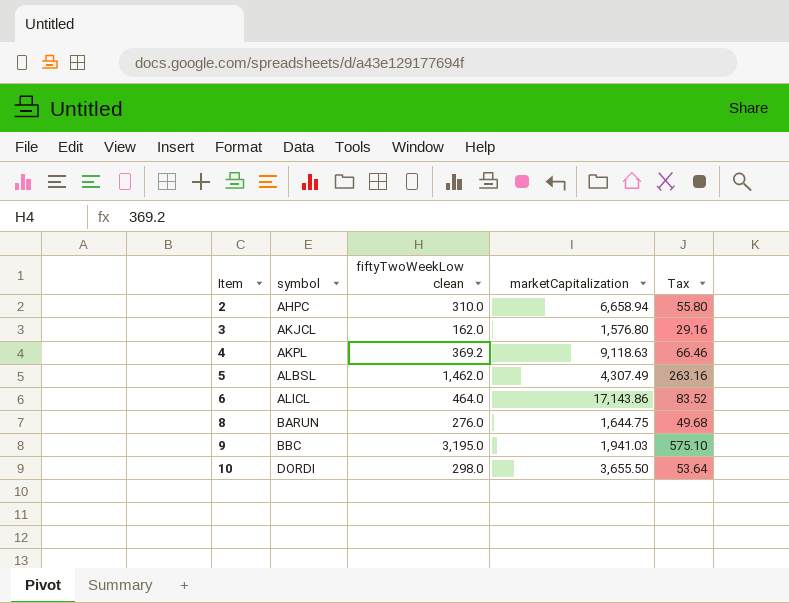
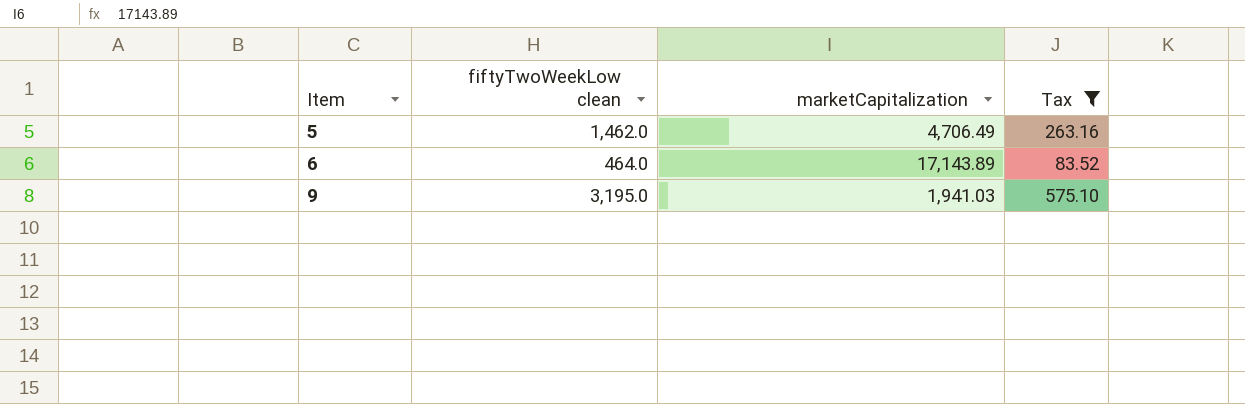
filter: none -> Tax >= 83.52
column symbol | position: 2 -> none
5 | marketCapitalization: 4,307.49 -> 4,706.49
6 | marketCapitalization: 17,143.86 -> 17,143.89

